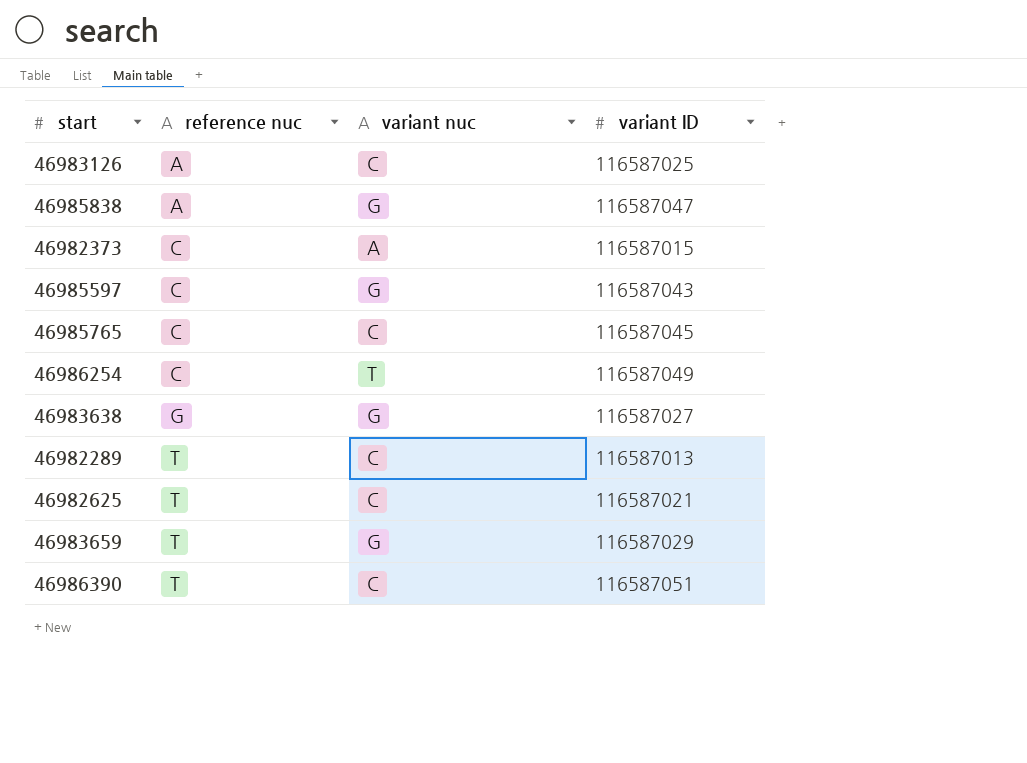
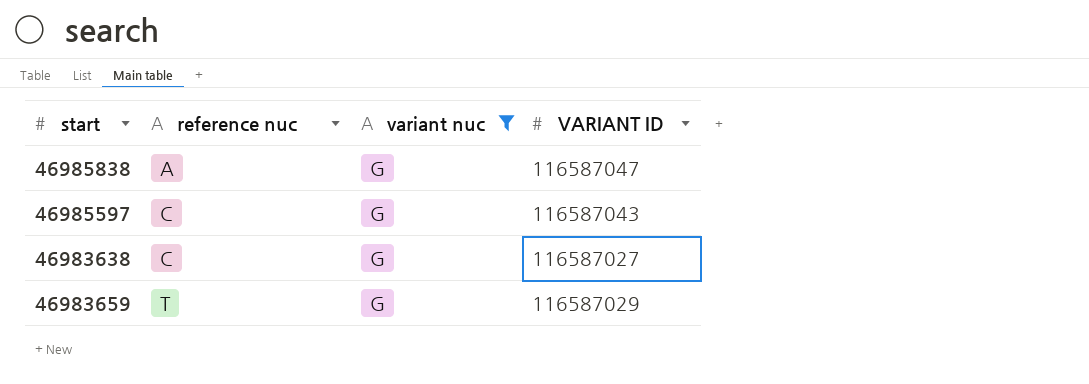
filter: none -> variant nuc = G
column name: variant ID -> VARIANT ID
46983638 | reference nuc: G -> C

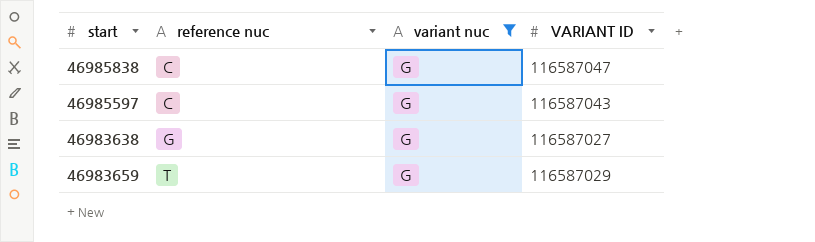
46985838 | reference nuc: A -> C
46983638 | reference nuc: C -> G

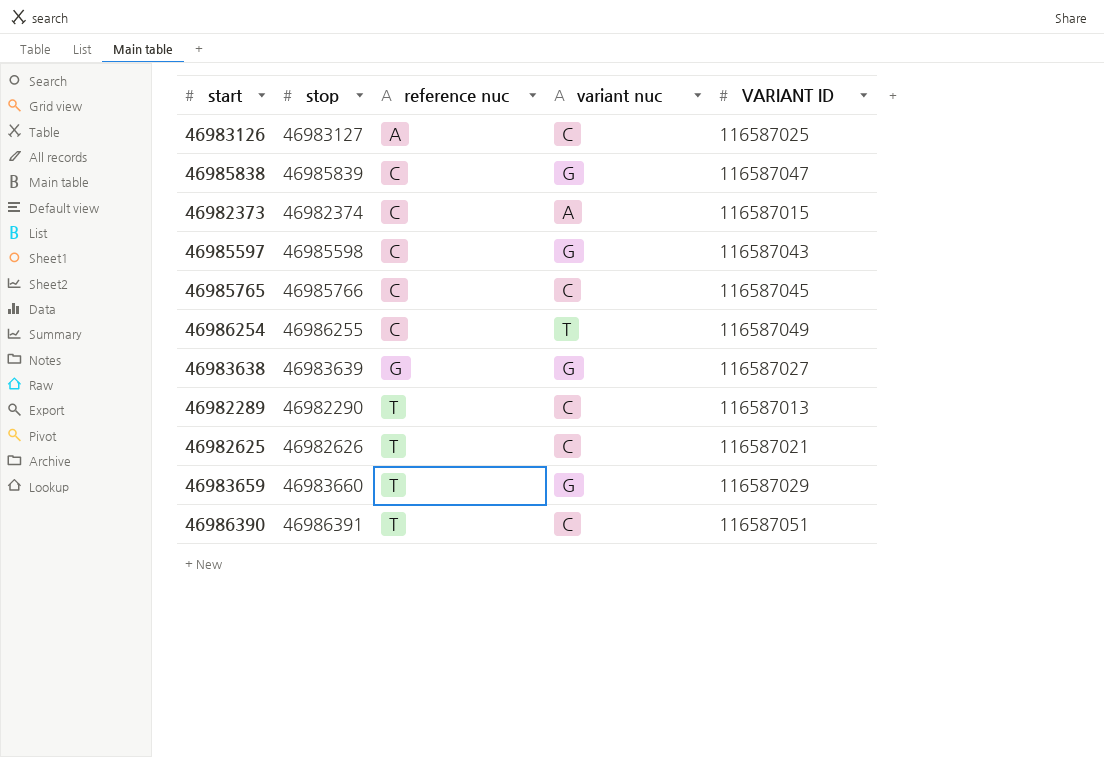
filter: variant nuc = G -> none
column stop | position: none -> 2

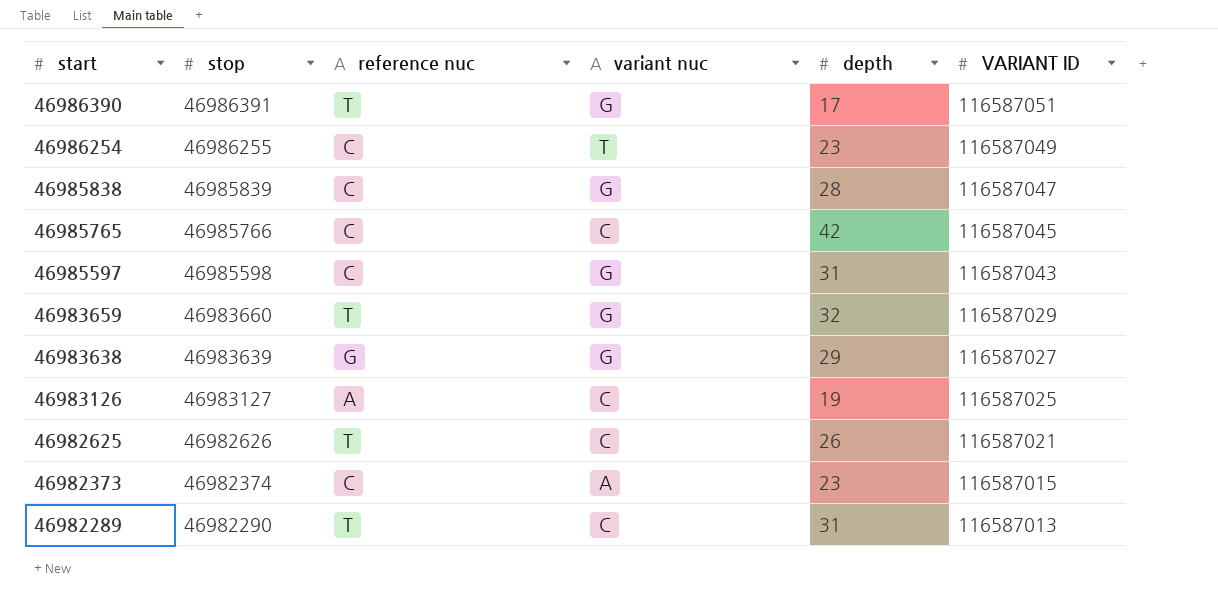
row order: reference nuc ascending -> start descending
column depth | position: none -> 5
46986390 | variant nuc: C -> G

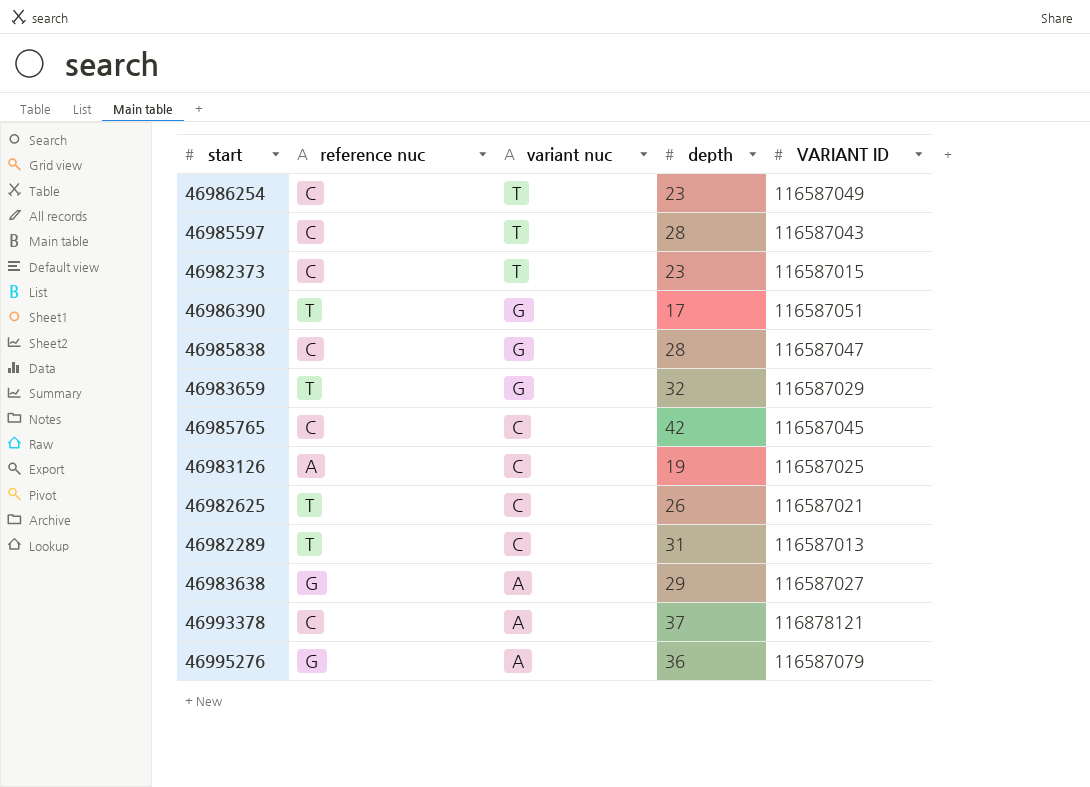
row order: start descending -> variant nuc descending
column stop | position: 2 -> none
46985597 | variant nuc: G -> T
46985597 | depth: 31 -> 28
46982373 | variant nuc: A -> T
46983638 | variant nuc: G -> A
row 46993378: none -> C | A | 37 | 116878121
row 46995276: none -> G | A | 36 | 116587079

